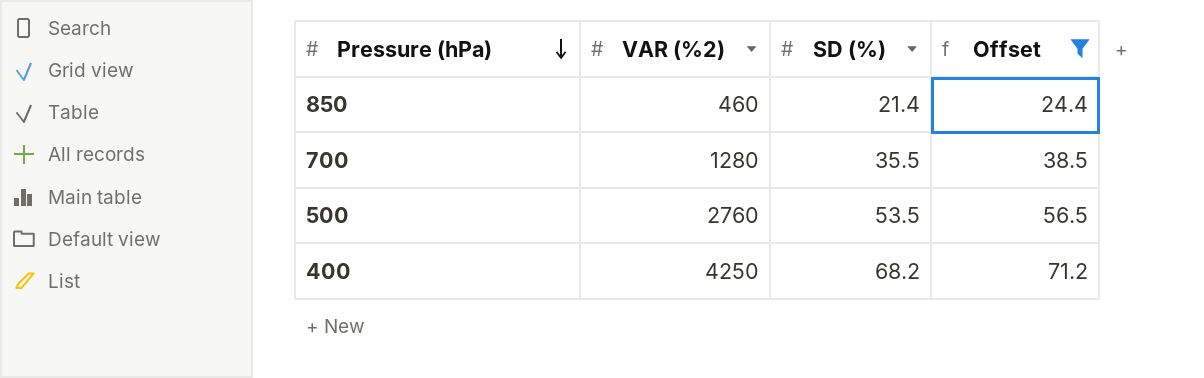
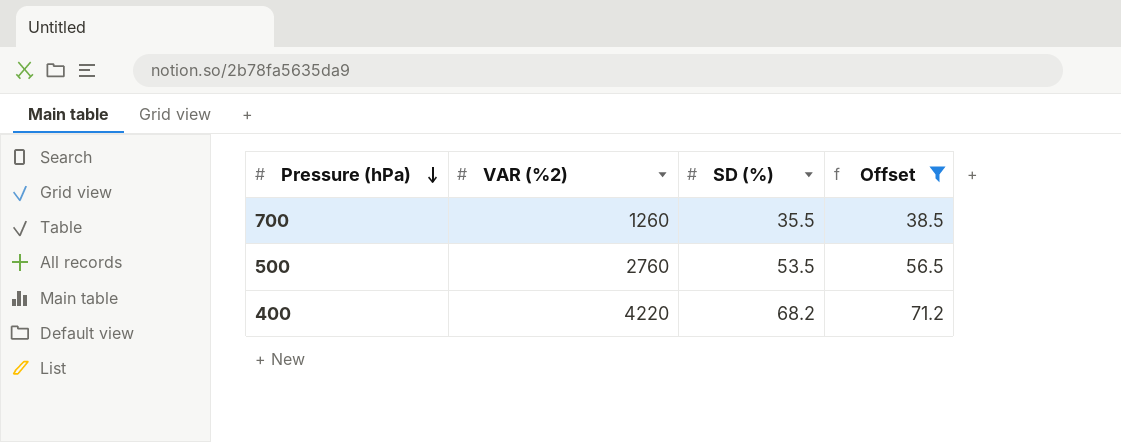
row 850: 460 | 21.4 | 24.4 -> none
700 | VAR (%2): 1280 -> 1260
400 | VAR (%2): 4250 -> 4220

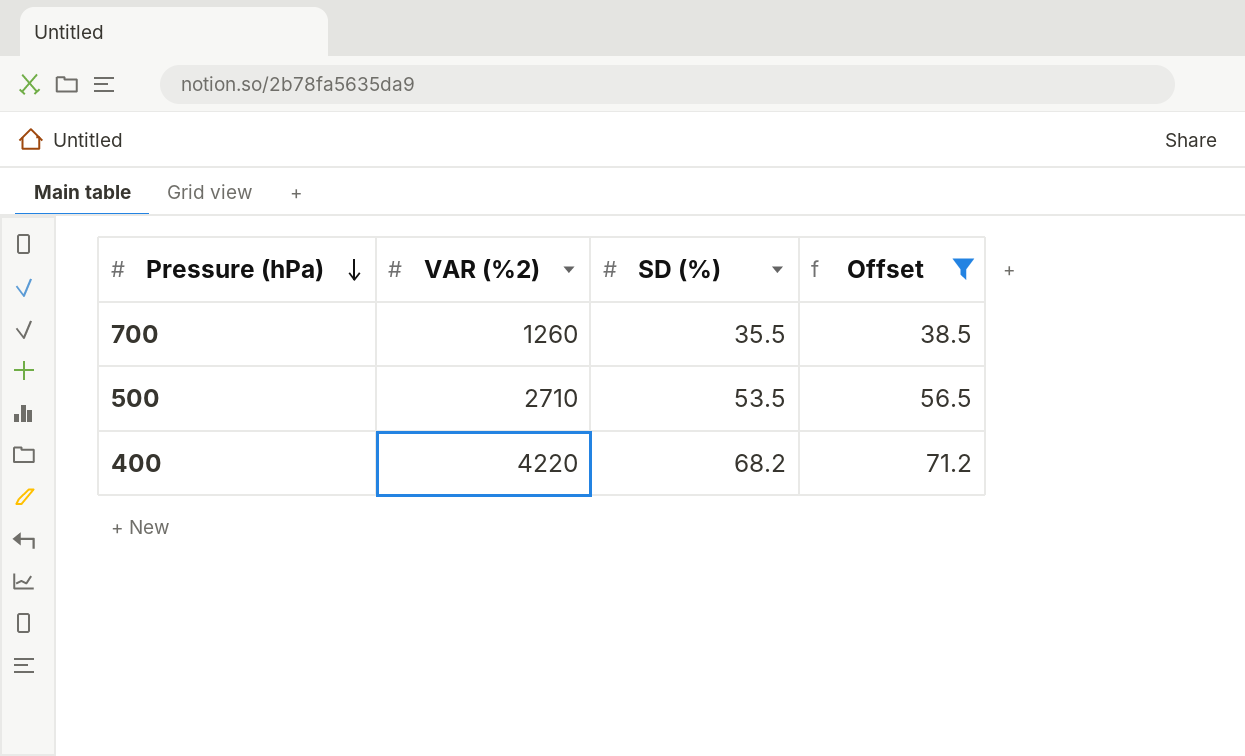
500 | VAR (%2): 2760 -> 2710

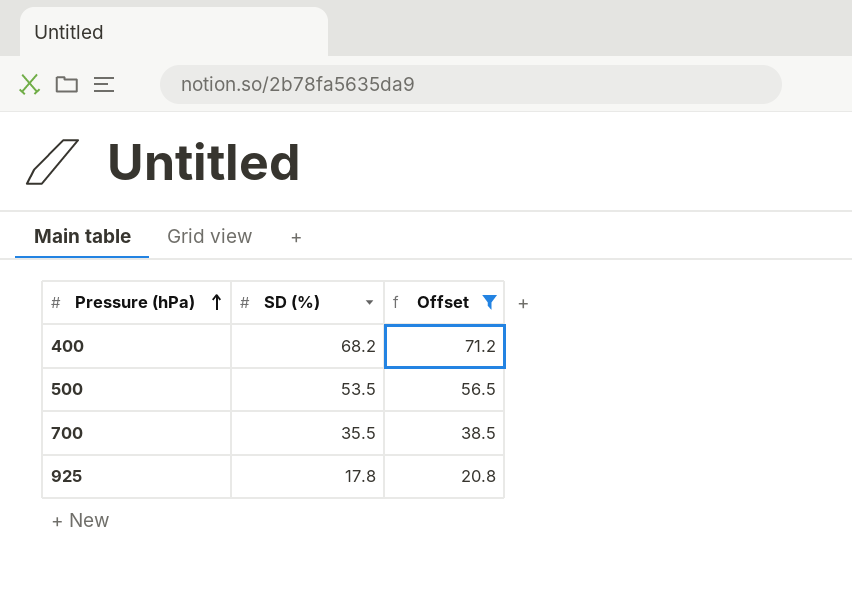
row order: Pressure (hPa) descending -> Pressure (hPa) ascending
column VAR (%2) | position: 2 -> none
row 925: none -> 17.8 | 20.8

